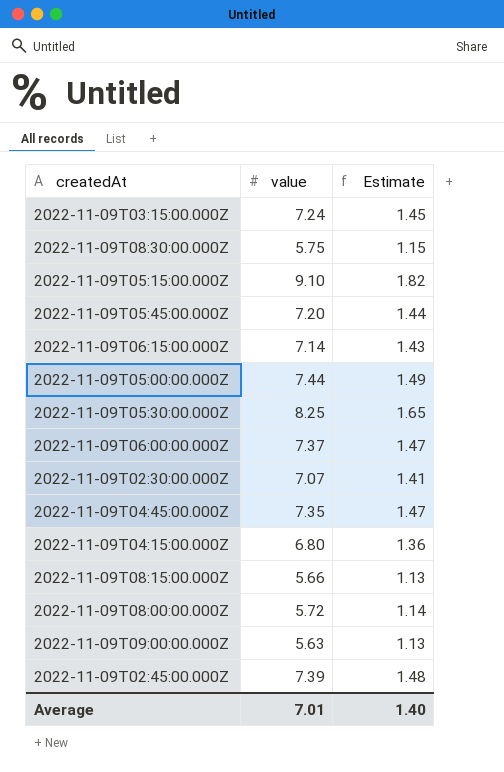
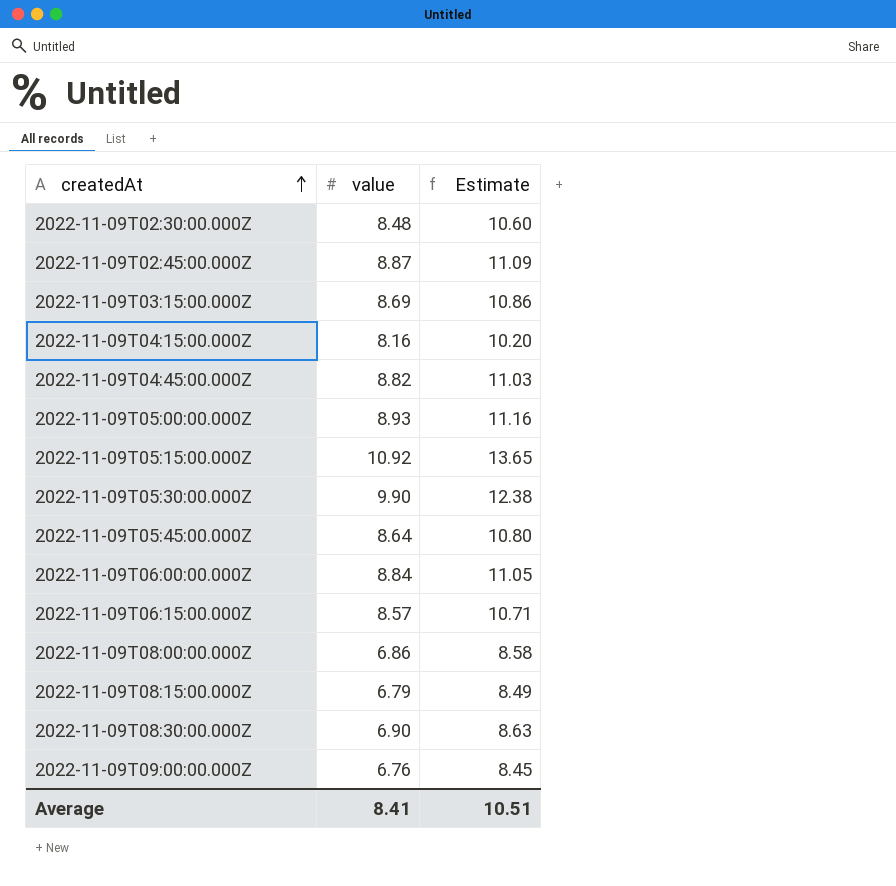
row order: none -> createdAt ascending
column Estimate | formula: [value] * 0.2 -> [value] * 1.25
2022-11-09T02:30:00.000Z | value: 7.07 -> 8.48
2022-11-09T02:45:00.000Z | value: 7.39 -> 8.87
2022-11-09T03:15:00.000Z | value: 7.24 -> 8.69
2022-11-09T04:15:00.000Z | value: 6.80 -> 8.16
2022-11-09T04:45:00.000Z | value: 7.35 -> 8.82
2022-11-09T05:00:00.000Z | value: 7.44 -> 8.93
2022-11-09T05:15:00.000Z | value: 9.10 -> 10.92
2022-11-09T05:30:00.000Z | value: 8.25 -> 9.90
2022-11-09T05:45:00.000Z | value: 7.20 -> 8.64
2022-11-09T06:00:00.000Z | value: 7.37 -> 8.84
2022-11-09T06:15:00.000Z | value: 7.14 -> 8.57
2022-11-09T08:00:00.000Z | value: 5.72 -> 6.86
2022-11-09T08:15:00.000Z | value: 5.66 -> 6.79
2022-11-09T08:30:00.000Z | value: 5.75 -> 6.90
2022-11-09T09:00:00.000Z | value: 5.63 -> 6.76
Average | value: 7.01 -> 8.41
Average | Estimate: 1.40 -> 10.51

